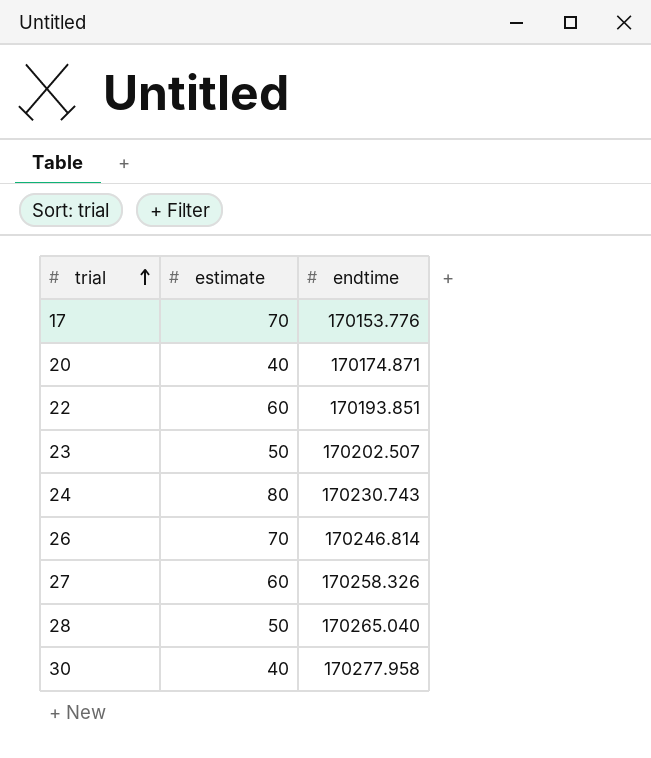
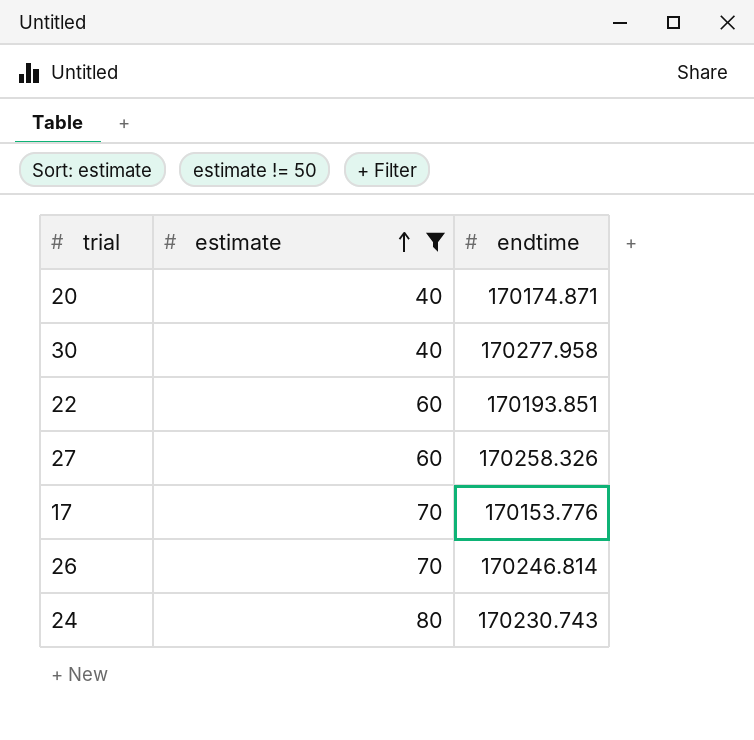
filter: none -> estimate != 50
row order: trial ascending -> estimate ascending

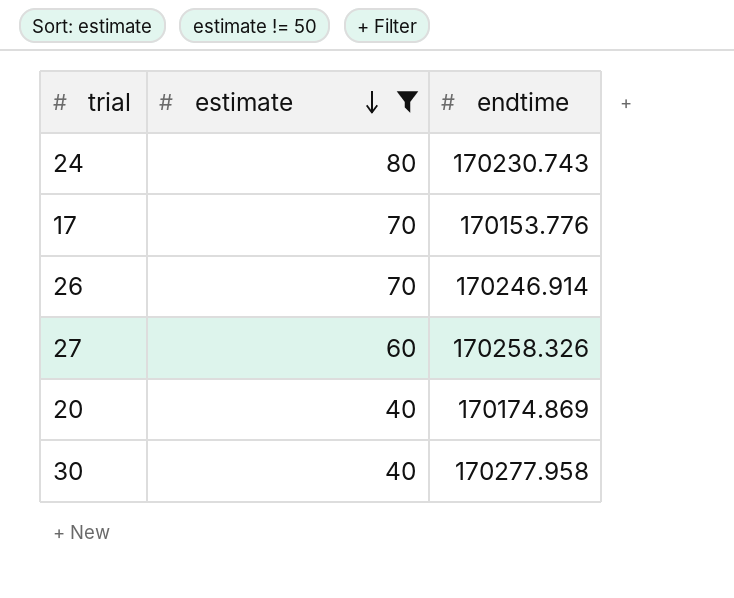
row order: estimate ascending -> estimate descending
row 22: 60 | 170193.851 -> none
26 | endtime: 170246.814 -> 170246.914
20 | endtime: 170174.871 -> 170174.869

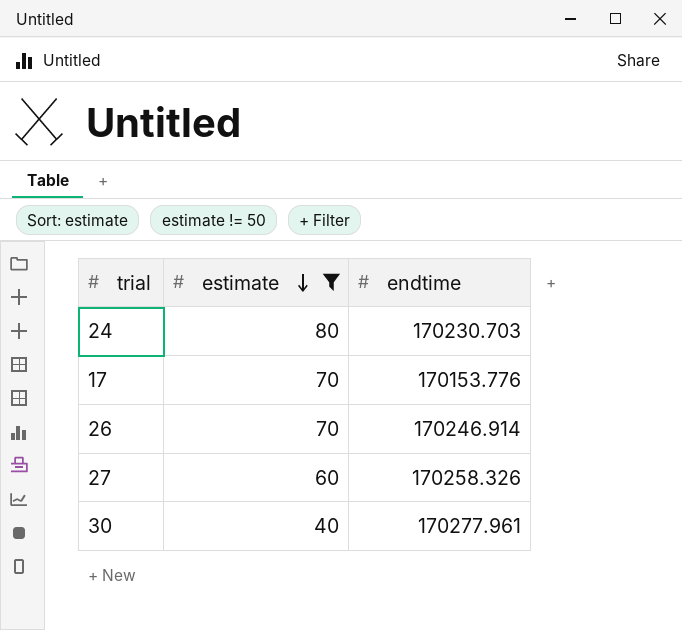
row 20: 40 | 170174.869 -> none
24 | endtime: 170230.743 -> 170230.703
30 | endtime: 170277.958 -> 170277.961

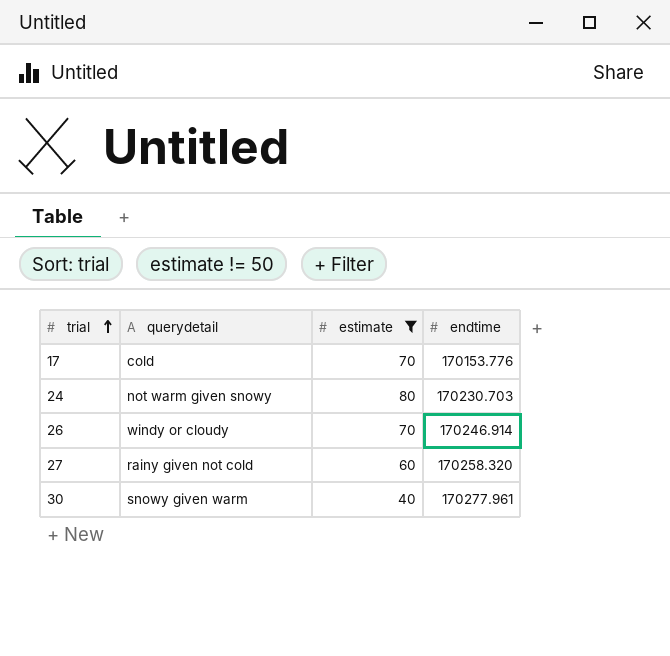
row order: estimate descending -> trial ascending
column querydetail | position: none -> 2
27 | endtime: 170258.326 -> 170258.320

